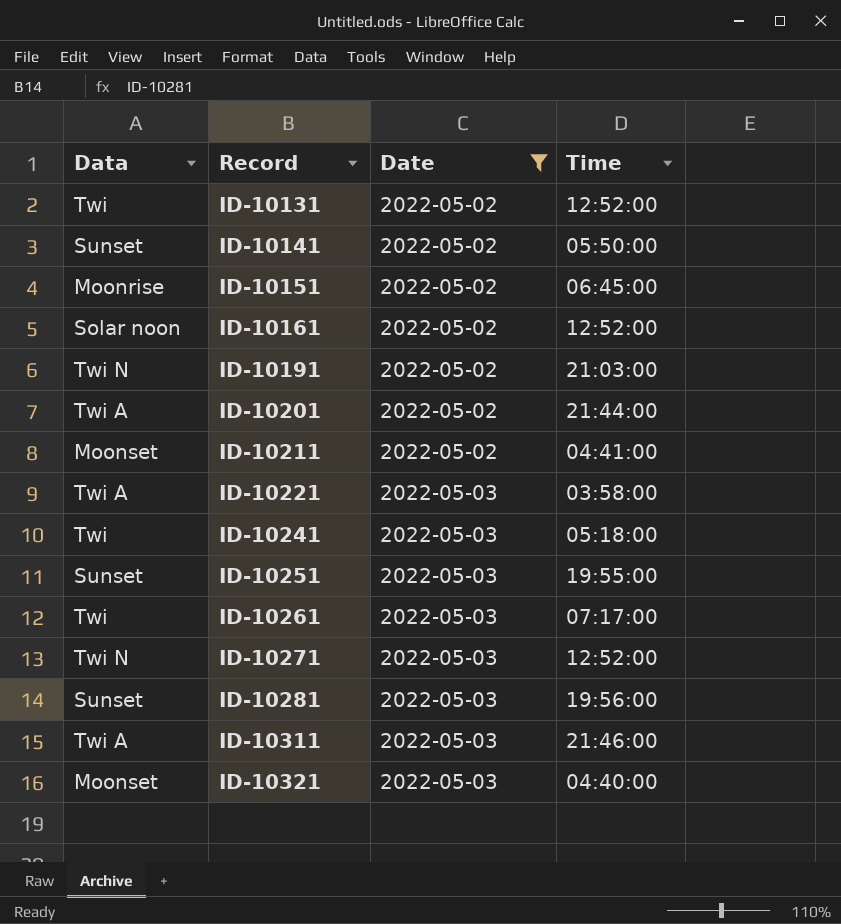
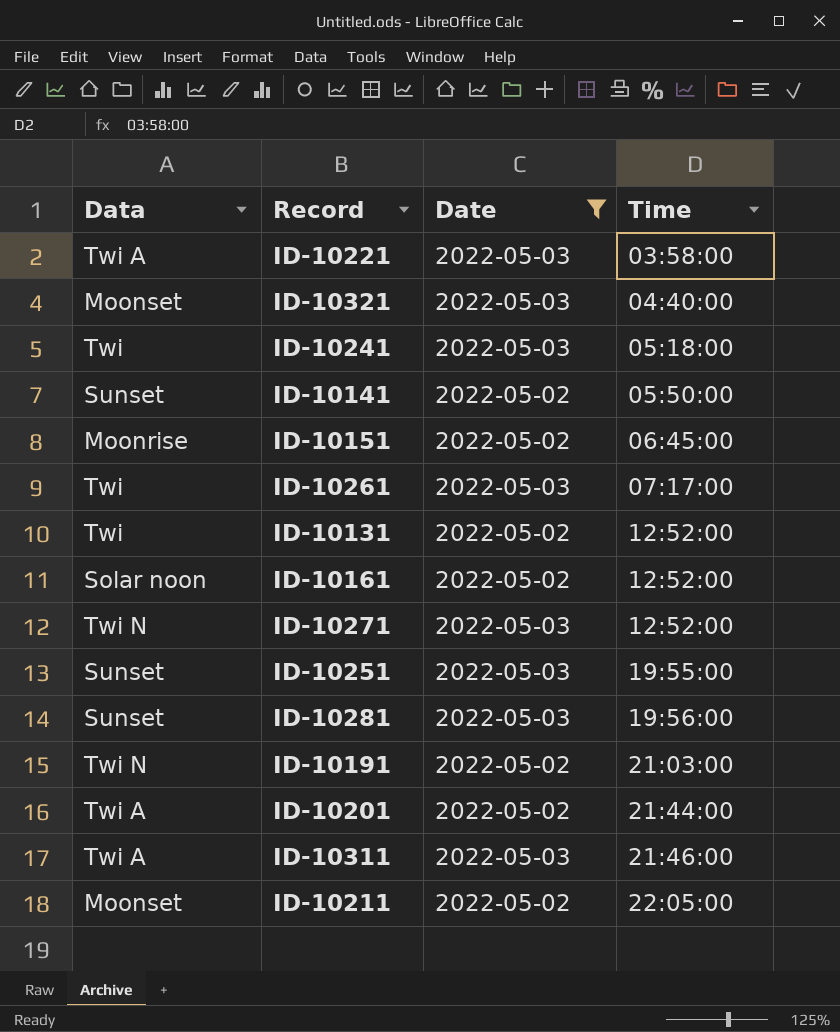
row order: Record ascending -> Time ascending
ID-10211 | Time: 04:41:00 -> 22:05:00

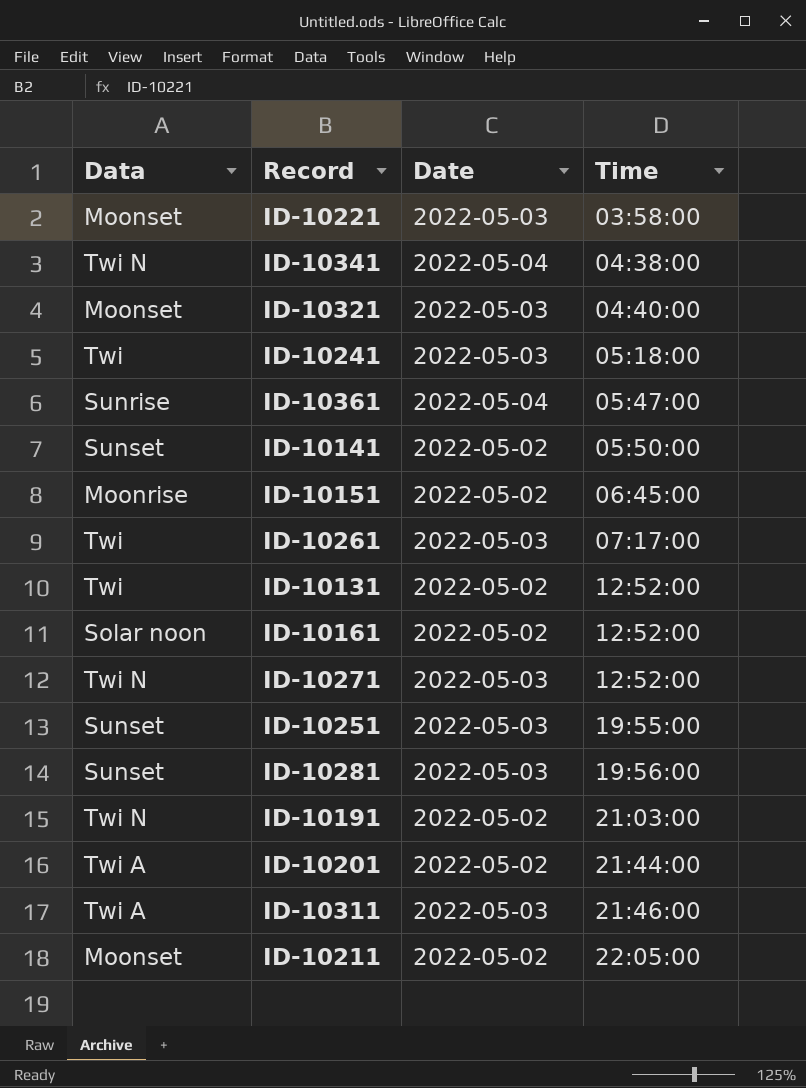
filter: Date != 2022-05-04 -> none
ID-10221 | Data: Twi A -> Moonset

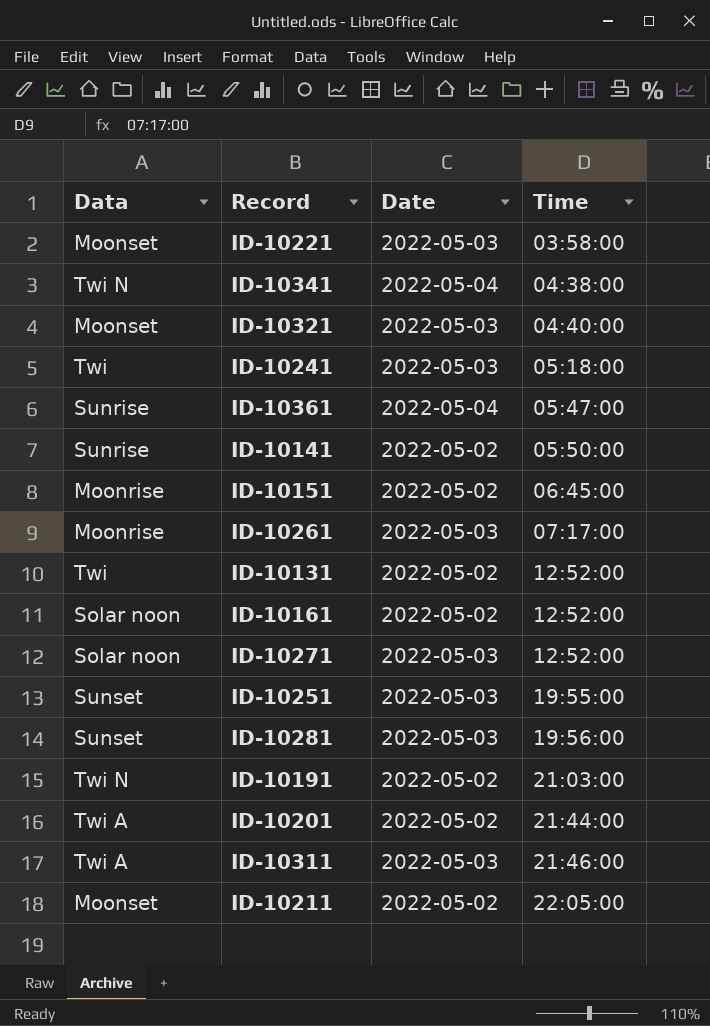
ID-10141 | Data: Sunset -> Sunrise
ID-10261 | Data: Twi -> Moonrise
ID-10271 | Data: Twi N -> Solar noon

